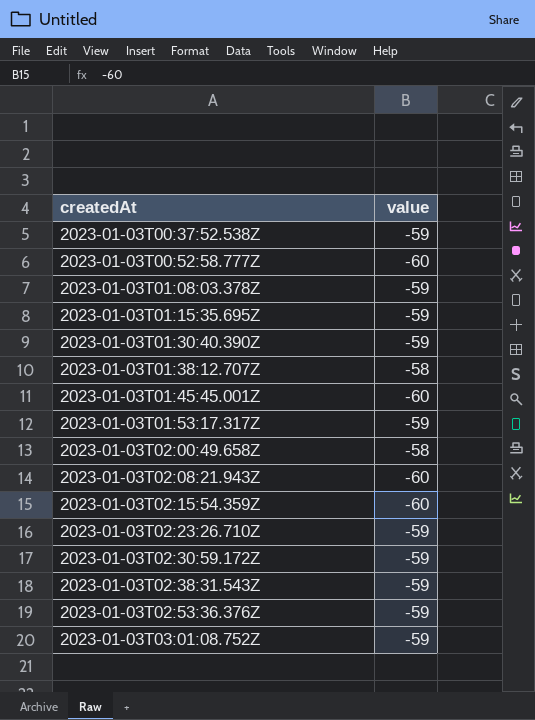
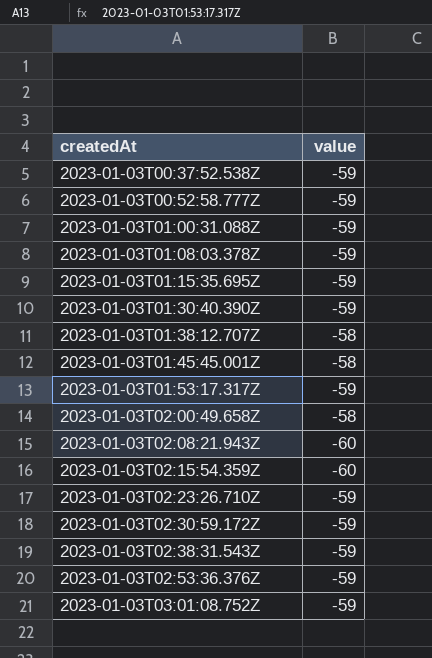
2023-01-03T00:52:58.777Z | value: -60 -> -59
row 2023-01-03T01:00:31.088Z: none -> -59
2023-01-03T01:45:45.001Z | value: -60 -> -58

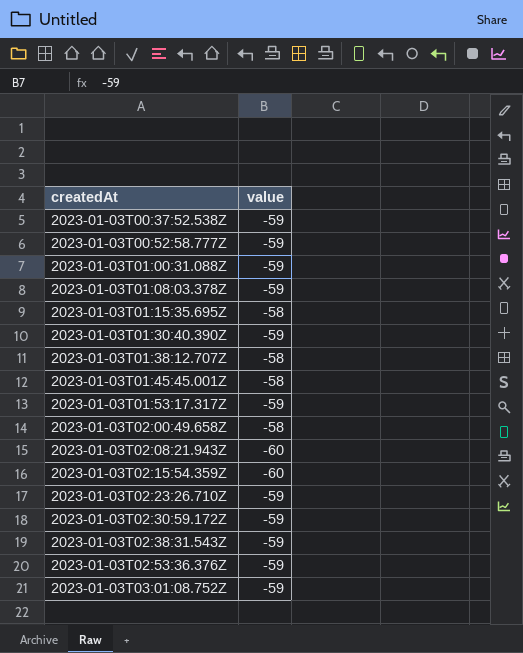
2023-01-03T01:15:35.695Z | value: -59 -> -58

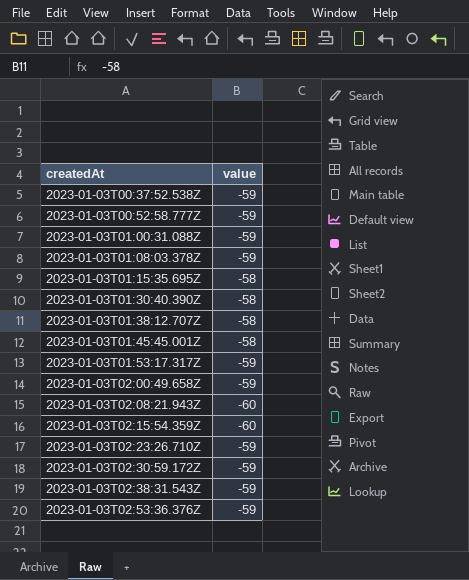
row 2023-01-03T03:01:08.752Z: -59 -> none
2023-01-03T01:30:40.390Z | value: -59 -> -58
2023-01-03T02:00:49.658Z | value: -58 -> -59

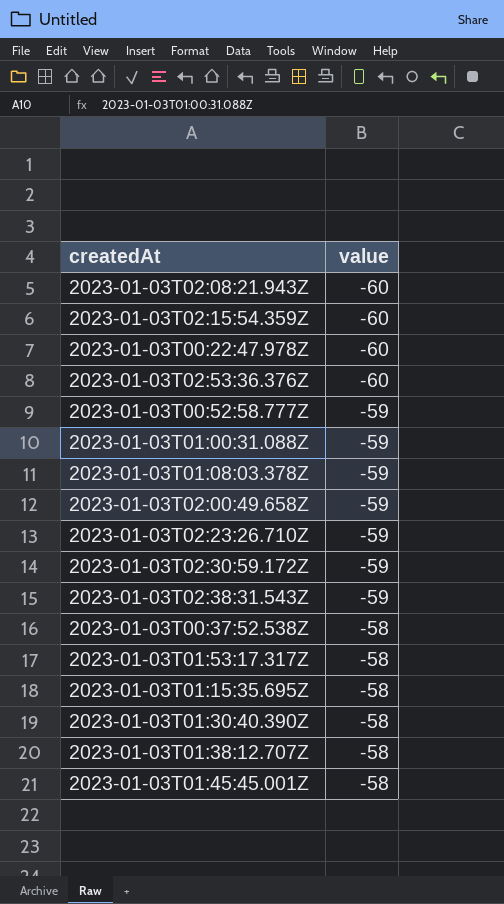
row order: createdAt ascending -> value ascending
row 2023-01-03T00:22:47.978Z: none -> -60
2023-01-03T02:53:36.376Z | value: -59 -> -60
2023-01-03T00:37:52.538Z | value: -59 -> -58
2023-01-03T01:53:17.317Z | value: -59 -> -58

